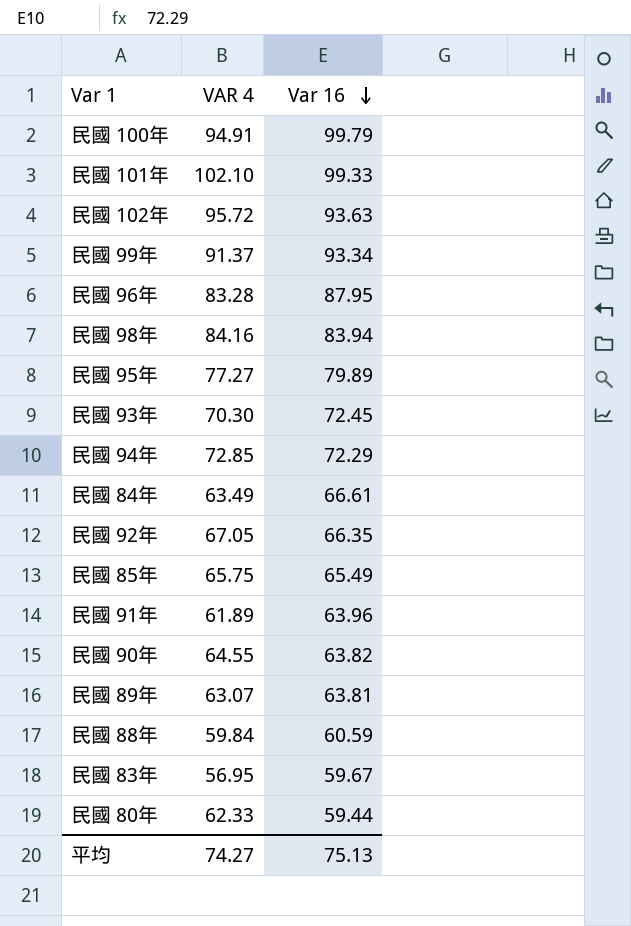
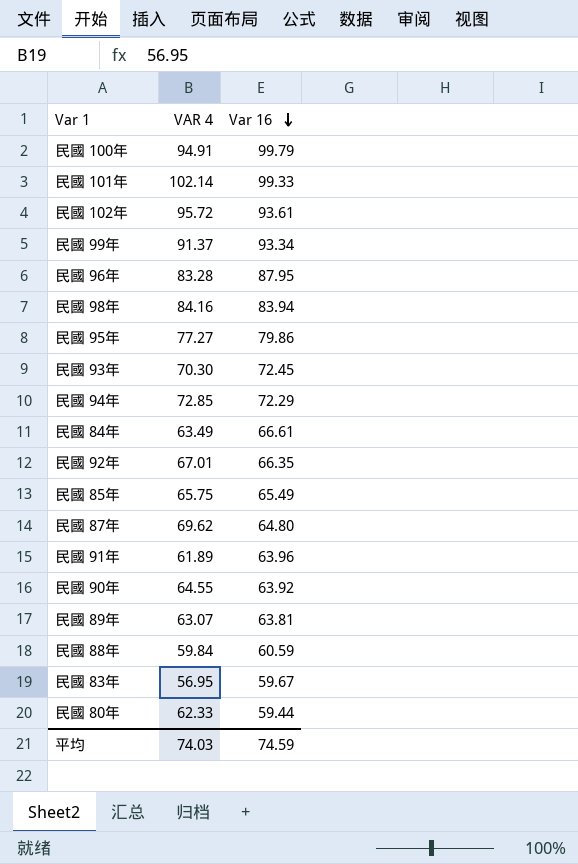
民國 101年 | VAR 4: 102.10 -> 102.14
民國 102年 | Var 16: 93.63 -> 93.61
民國 95年 | Var 16: 79.89 -> 79.86
民國 92年 | VAR 4: 67.05 -> 67.01
row 民國 87年: none -> 69.62 | 64.80
民國 90年 | Var 16: 63.82 -> 63.92
平均 | VAR 4: 74.27 -> 74.03
平均 | Var 16: 75.13 -> 74.59

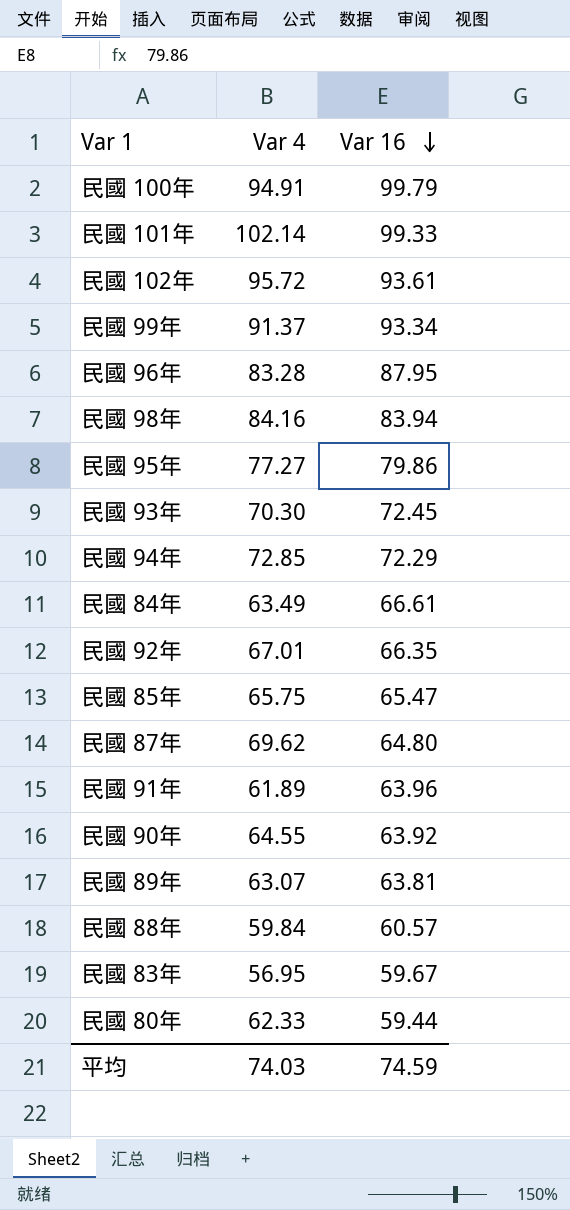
column name: VAR 4 -> Var 4
民國 85年 | Var 16: 65.49 -> 65.47
民國 88年 | Var 16: 60.59 -> 60.57

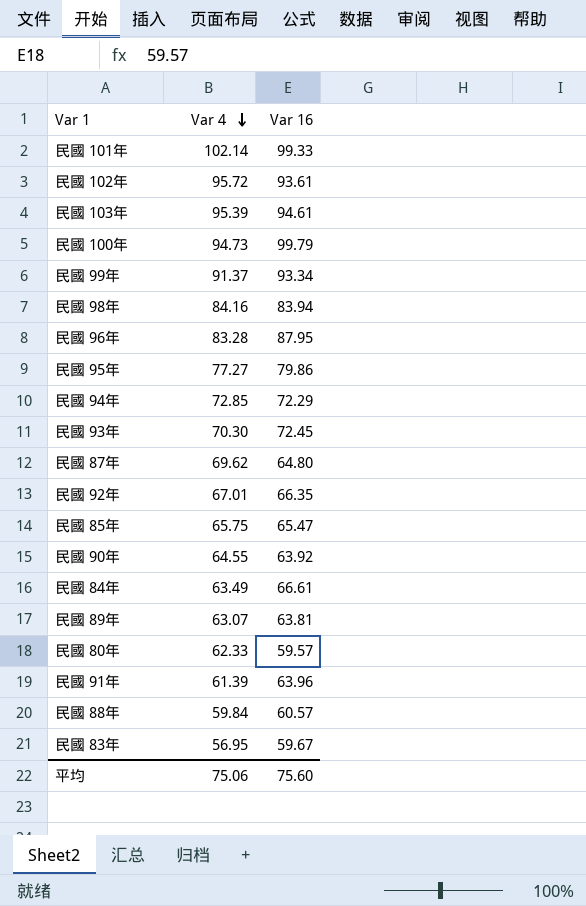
row order: Var 16 descending -> Var 4 descending
row 民國 103年: none -> 95.39 | 94.61
民國 100年 | Var 4: 94.91 -> 94.73
民國 80年 | Var 16: 59.44 -> 59.57
民國 91年 | Var 4: 61.89 -> 61.39
平均 | Var 4: 74.03 -> 75.06
平均 | Var 16: 74.59 -> 75.60

